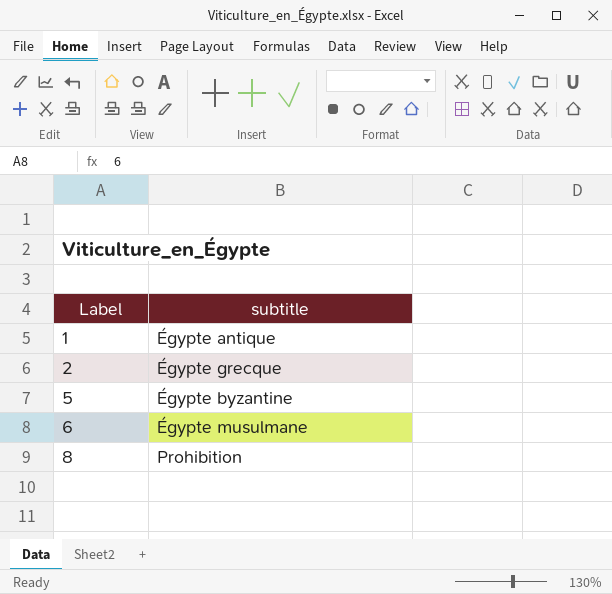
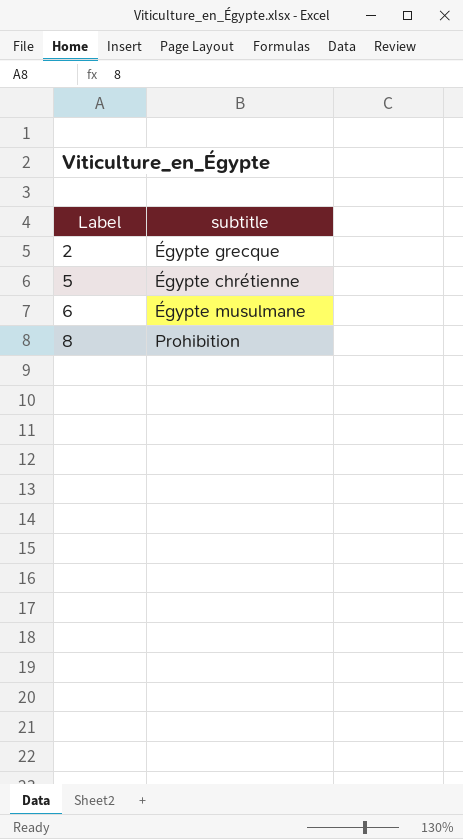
row 1: Égypte antique -> none
5 | subtitle: Égypte byzantine -> Égypte chrétienne

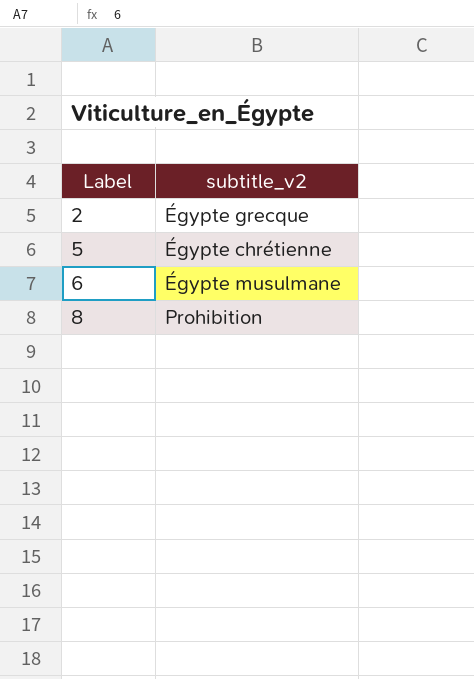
column name: subtitle -> subtitle_v2

